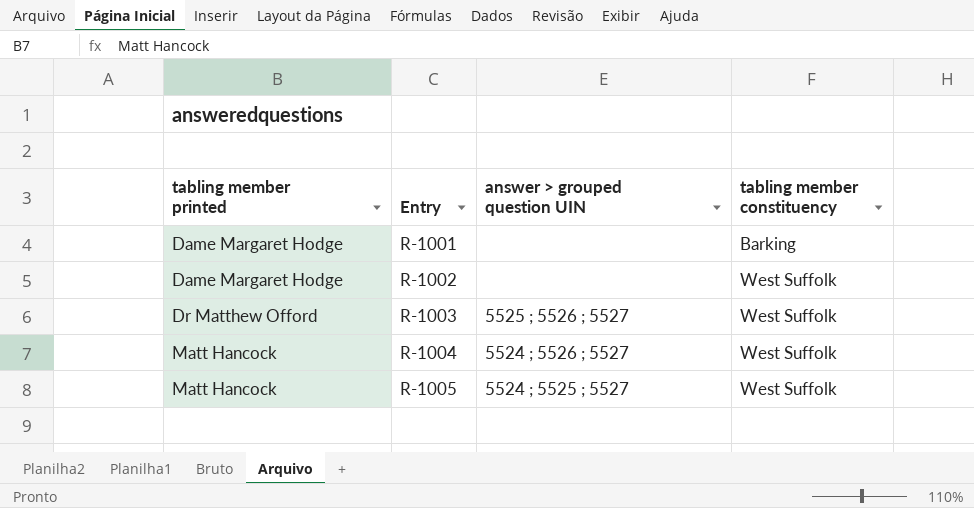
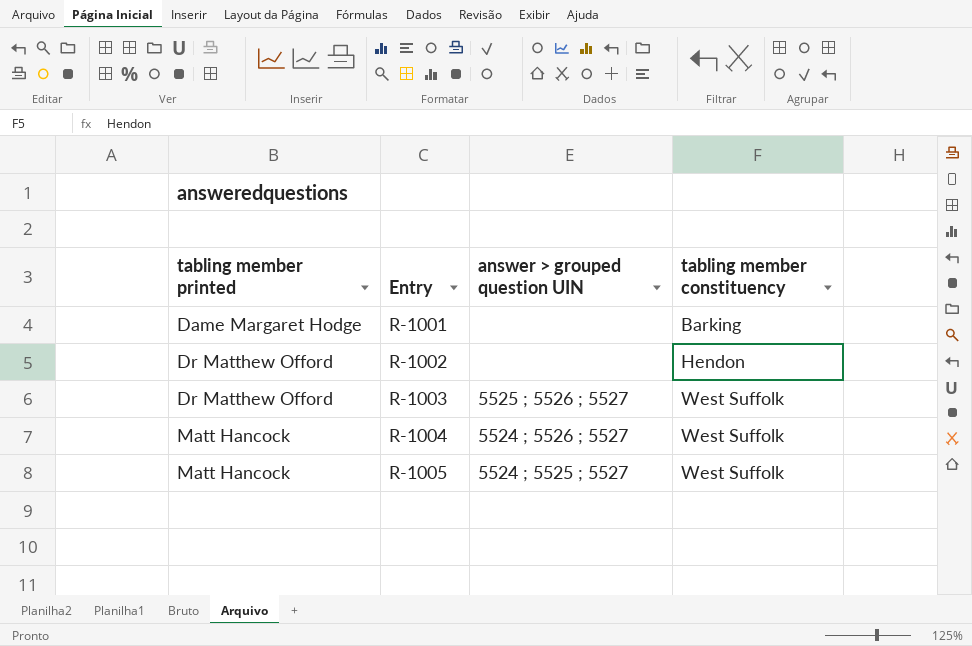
R-1002 | tabling member printed: Dame Margaret Hodge -> Dr Matthew Offord
R-1002 | tabling member constituency: West Suffolk -> Hendon

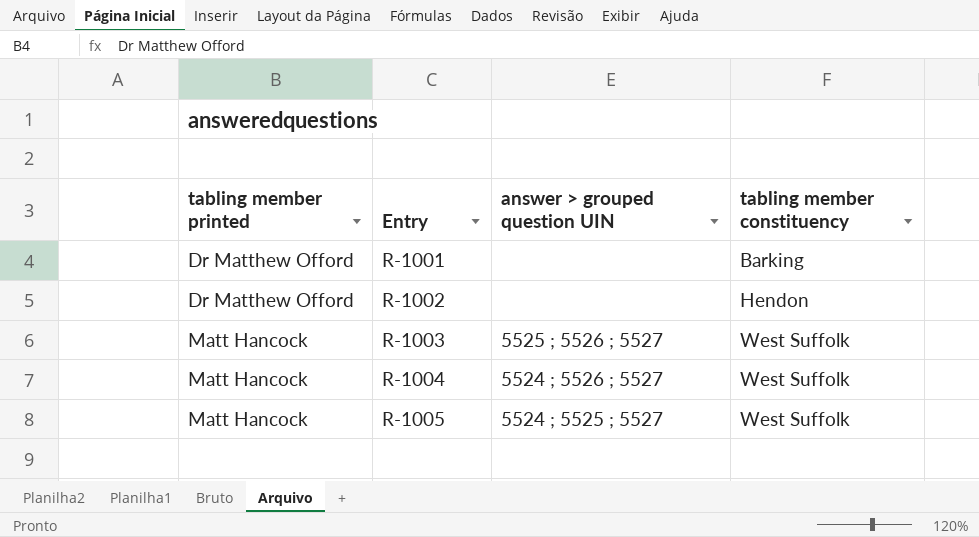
R-1001 | tabling member printed: Dame Margaret Hodge -> Dr Matthew Offord
R-1003 | tabling member printed: Dr Matthew Offord -> Matt Hancock

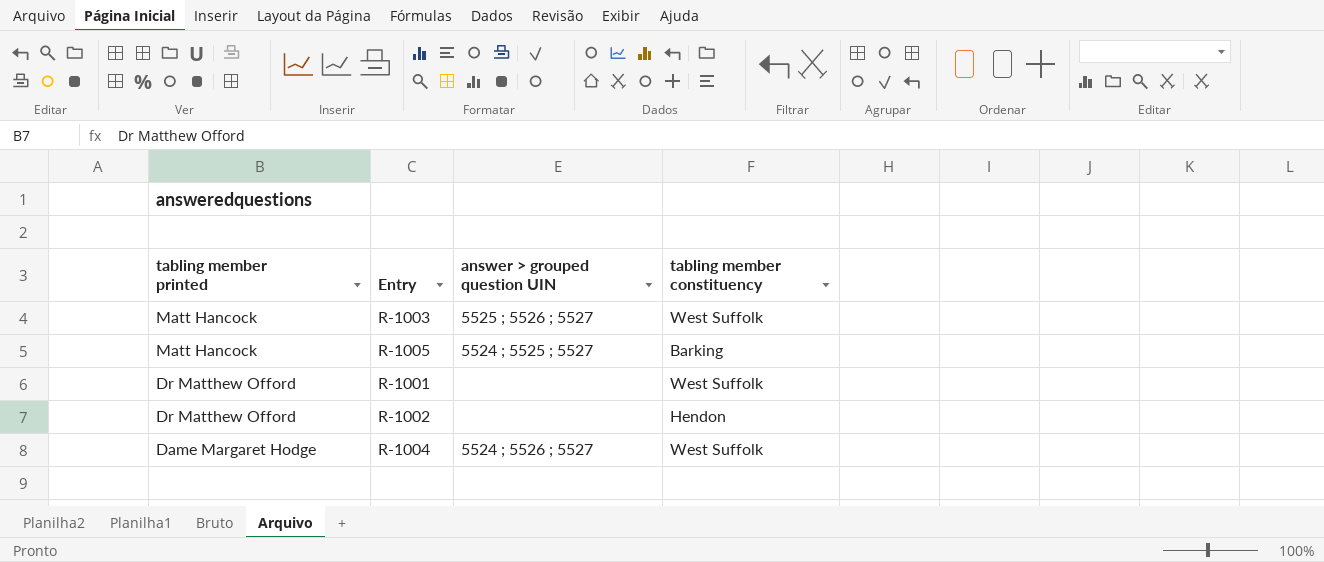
row order: tabling member printed ascending -> tabling member printed descending
R-1005 | tabling member constituency: West Suffolk -> Barking
R-1001 | tabling member constituency: Barking -> West Suffolk
R-1004 | tabling member printed: Matt Hancock -> Dame Margaret Hodge

